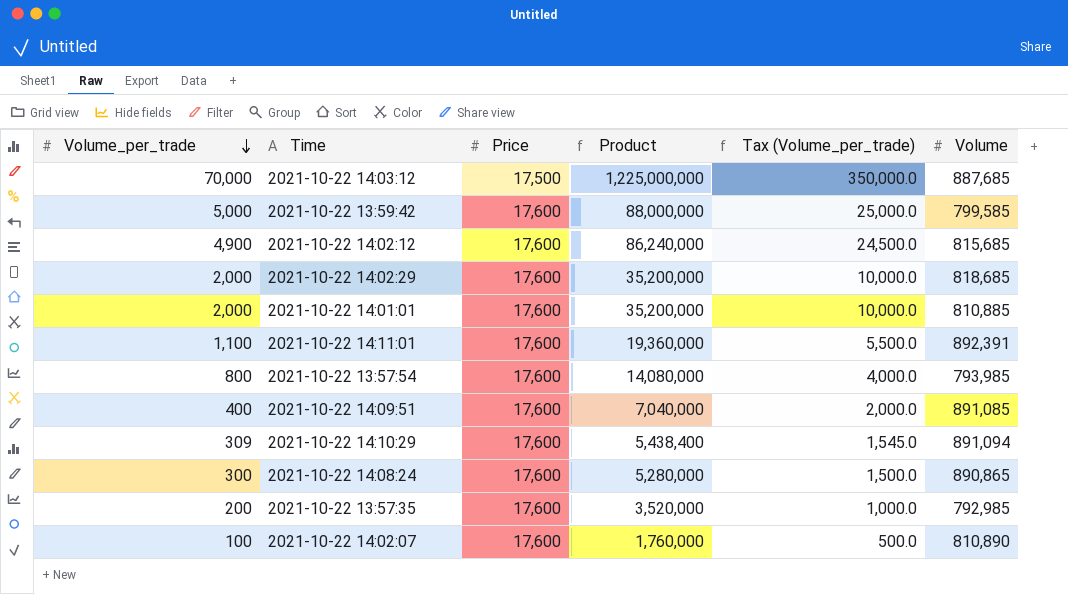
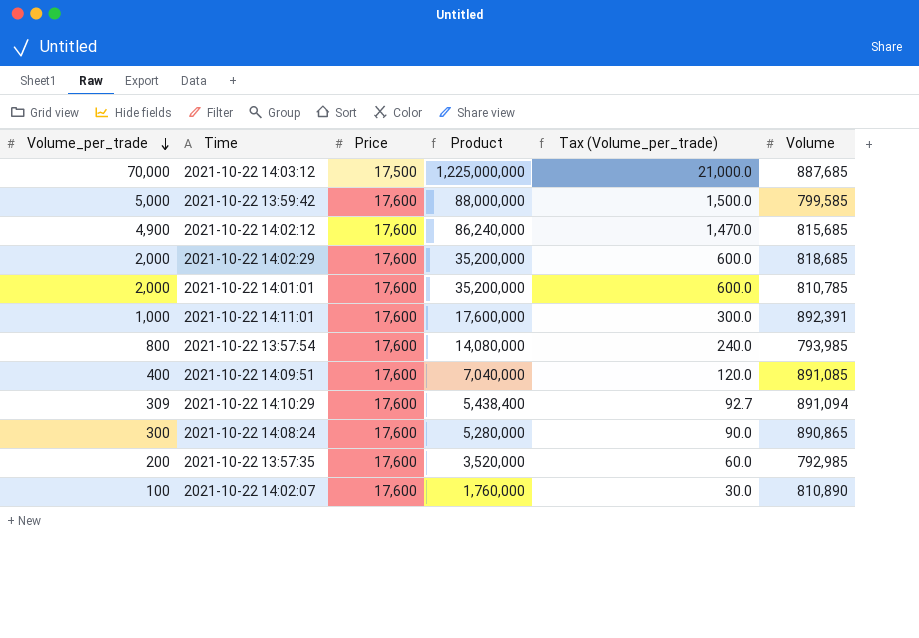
column Tax (Volume_per_trade) | formula: [Volume_per_trade] * 5 -> [Volume_per_trade] * 0.3
2021-10-22 14:01:01 | Volume: 810,885 -> 810,785
2021-10-22 14:11:01 | Volume_per_trade: 1,100 -> 1,000
2021-10-22 14:11:01 | Product: 19,360,000 -> 17,600,000

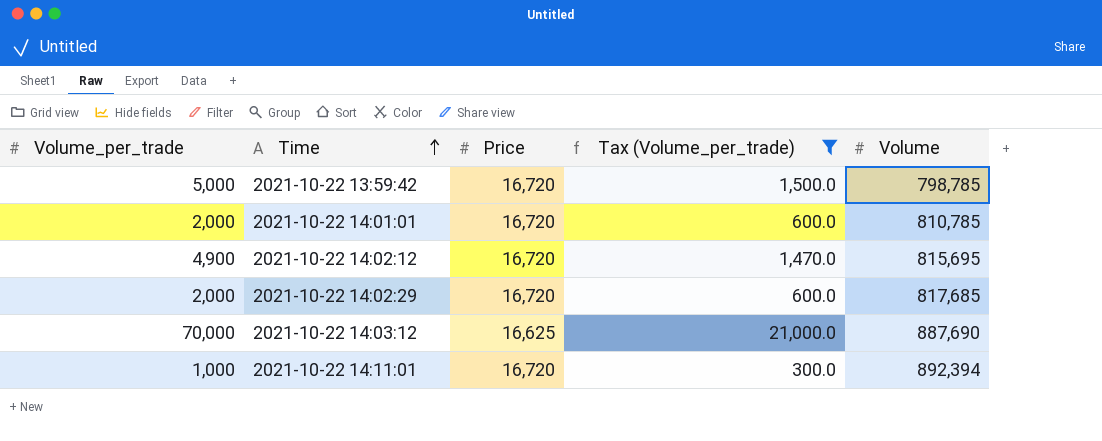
filter: none -> Tax (Volume_per_trade) >= 300.0
row order: Volume_per_trade descending -> Time ascending
column Product | formula: [Volume_per_trade] * [Price] -> none
2021-10-22 13:59:42 | Price: 17,600 -> 16,720
2021-10-22 13:59:42 | Volume: 799,585 -> 798,785
2021-10-22 14:01:01 | Price: 17,600 -> 16,720
2021-10-22 14:02:12 | Price: 17,600 -> 16,720
2021-10-22 14:02:12 | Volume: 815,685 -> 815,695
2021-10-22 14:02:29 | Price: 17,600 -> 16,720
2021-10-22 14:02:29 | Volume: 818,685 -> 817,685
2021-10-22 14:03:12 | Price: 17,500 -> 16,625
2021-10-22 14:03:12 | Volume: 887,685 -> 887,690
2021-10-22 14:11:01 | Price: 17,600 -> 16,720
2021-10-22 14:11:01 | Volume: 892,391 -> 892,394

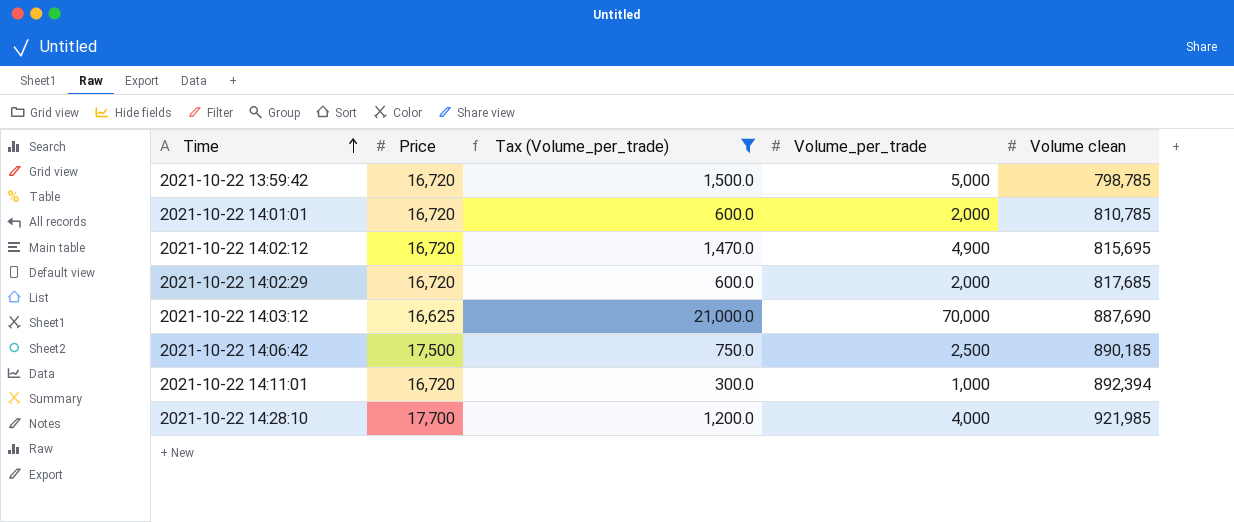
column Volume_per_trade | position: 1 -> 4
column name: Volume -> Volume clean
row 2021-10-22 14:06:42: none -> 17,500 | 750.0 | 2,500 | 890,185
row 2021-10-22 14:28:10: none -> 17,700 | 1,200.0 | 4,000 | 921,985

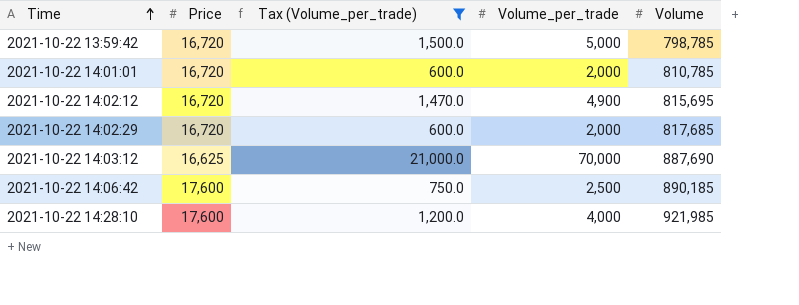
column name: Volume clean -> Volume
row 2021-10-22 14:11:01: 16,720 | 300.0 | 1,000 | 892,394 -> none
2021-10-22 14:06:42 | Price: 17,500 -> 17,600
2021-10-22 14:28:10 | Price: 17,700 -> 17,600

